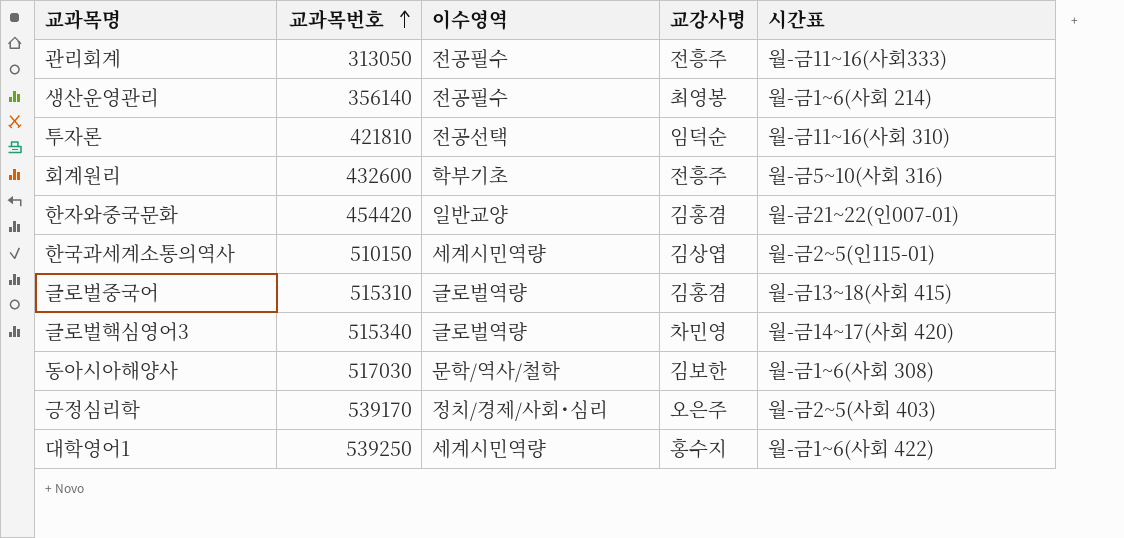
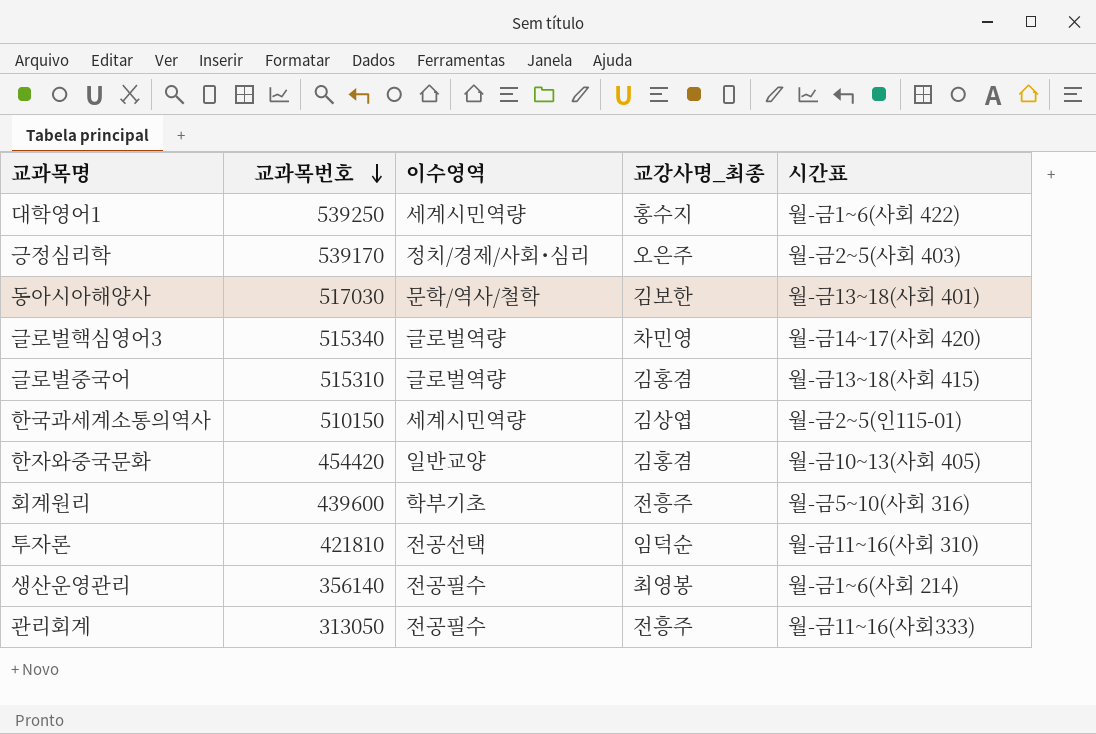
row order: 교과목번호 ascending -> 교과목번호 descending
column name: 교강사명 -> 교강사명_최종
동아시아해양사 | 시간표: 월-금1~6(사회 308) -> 월-금13~18(사회 401)
한자와중국문화 | 시간표: 월-금21~22(인007-01) -> 월-금10~13(사회 405)
회계원리 | 교과목번호: 432600 -> 439600

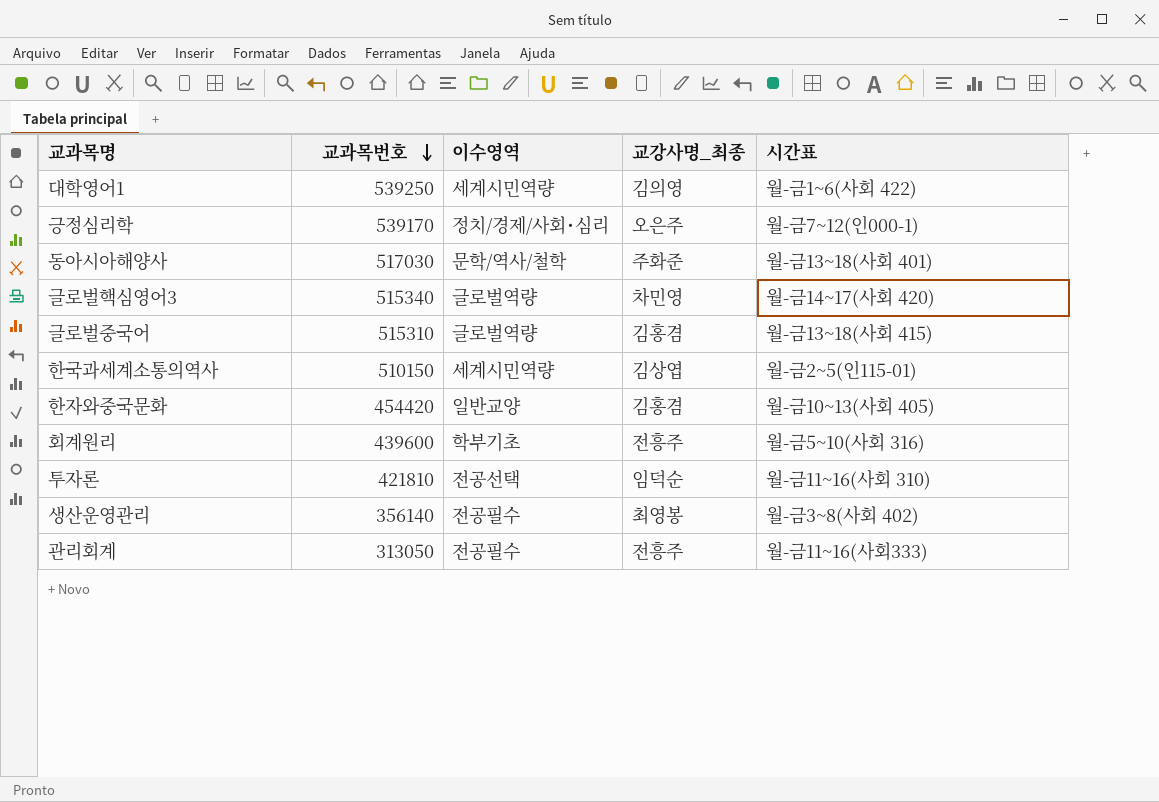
대학영어1 | 교강사명_최종: 홍수지 -> 김의영
긍정심리학 | 시간표: 월-금2~5(사회 403) -> 월-금7~12(인000-1)
동아시아해양사 | 교강사명_최종: 김보한 -> 주화준
생산운영관리 | 시간표: 월-금1~6(사회 214) -> 월-금3~8(사회 402)

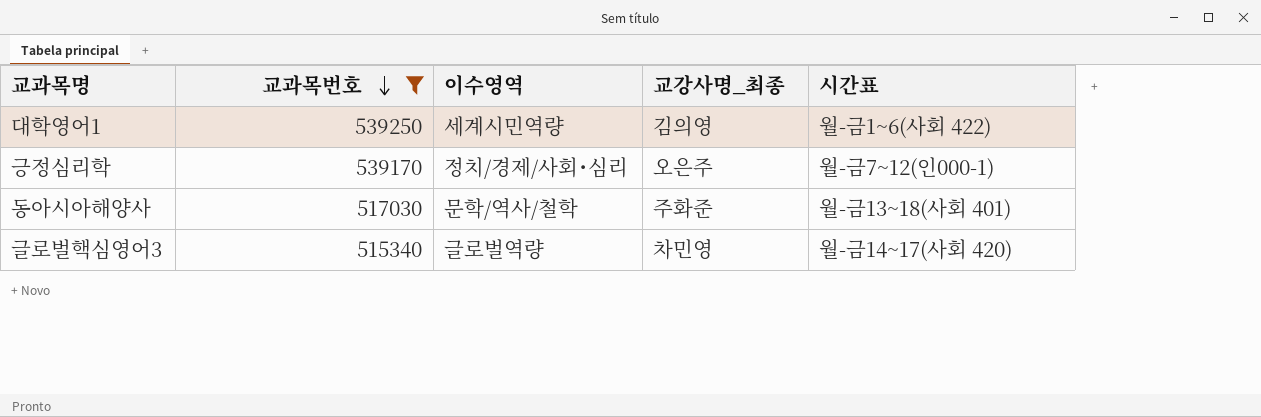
filter: none -> 교과목번호 >= 515340

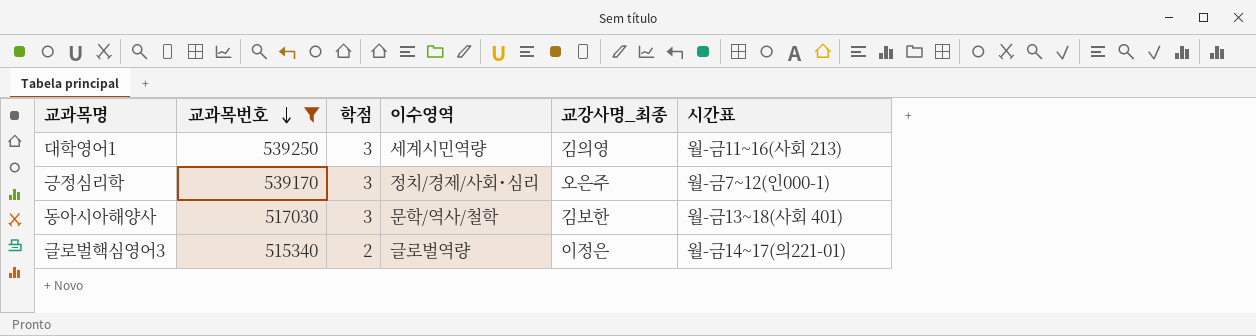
column 학점 | position: none -> 3
대학영어1 | 시간표: 월-금1~6(사회 422) -> 월-금11~16(사회 213)
동아시아해양사 | 교강사명_최종: 주화준 -> 김보한
글로벌핵심영어3 | 교강사명_최종: 차민영 -> 이정은
글로벌핵심영어3 | 시간표: 월-금14~17(사회 420) -> 월-금14~17(의221-01)

